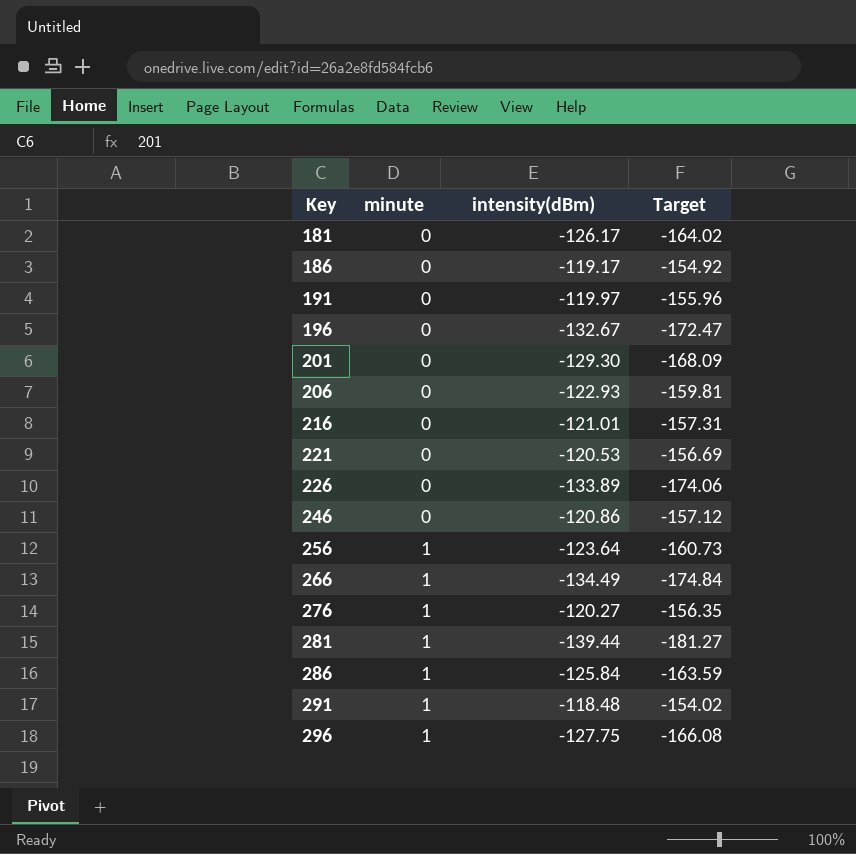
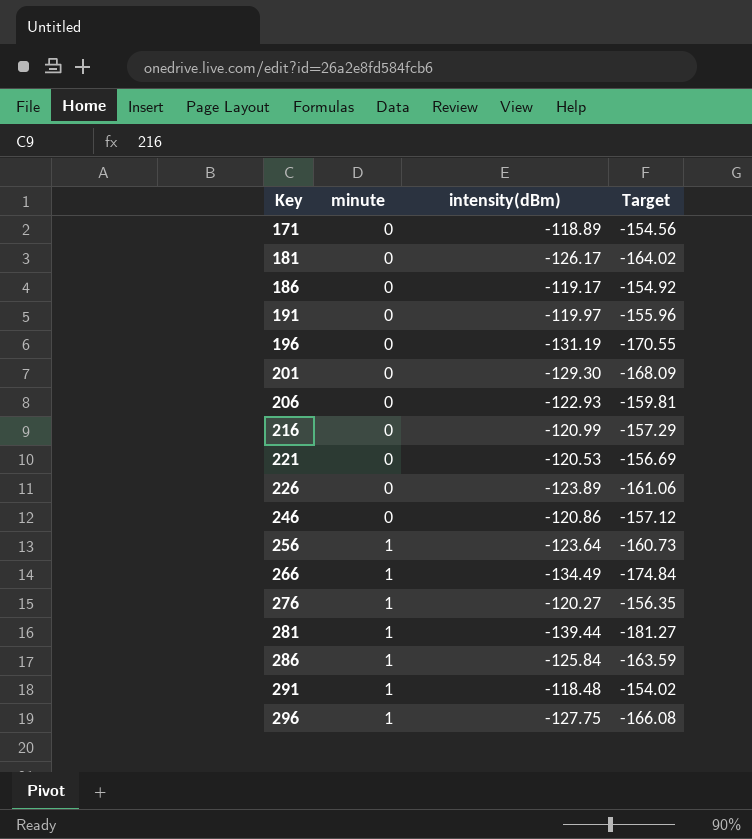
row 171: none -> 0 | -118.89 | -154.56
196 | intensity(dBm): -132.67 -> -131.19
196 | Target: -172.47 -> -170.55
216 | intensity(dBm): -121.01 -> -120.99
216 | Target: -157.31 -> -157.29
226 | intensity(dBm): -133.89 -> -123.89
226 | Target: -174.06 -> -161.06

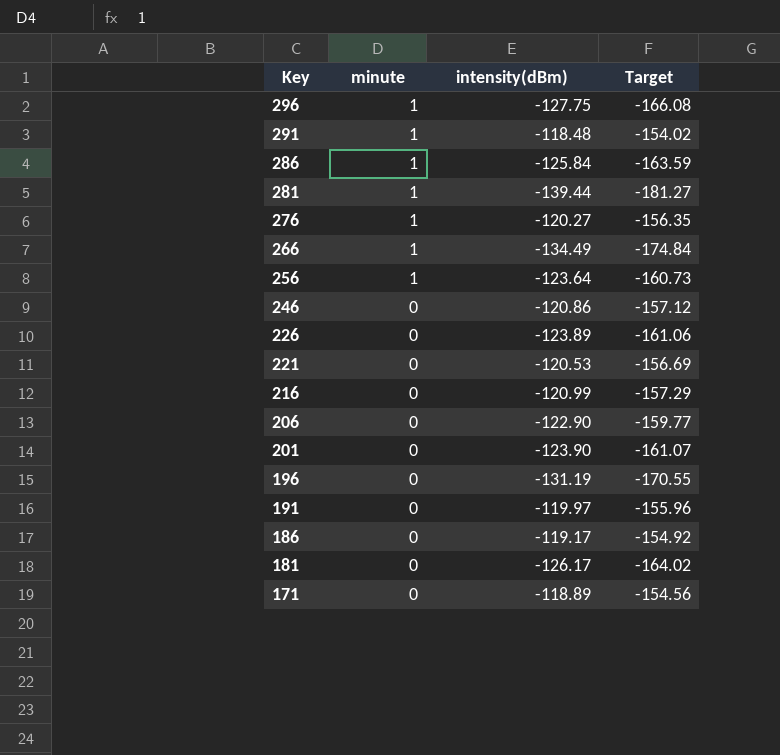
row order: Key ascending -> Key descending
206 | intensity(dBm): -122.93 -> -122.90
206 | Target: -159.81 -> -159.77
201 | intensity(dBm): -129.30 -> -123.90
201 | Target: -168.09 -> -161.07

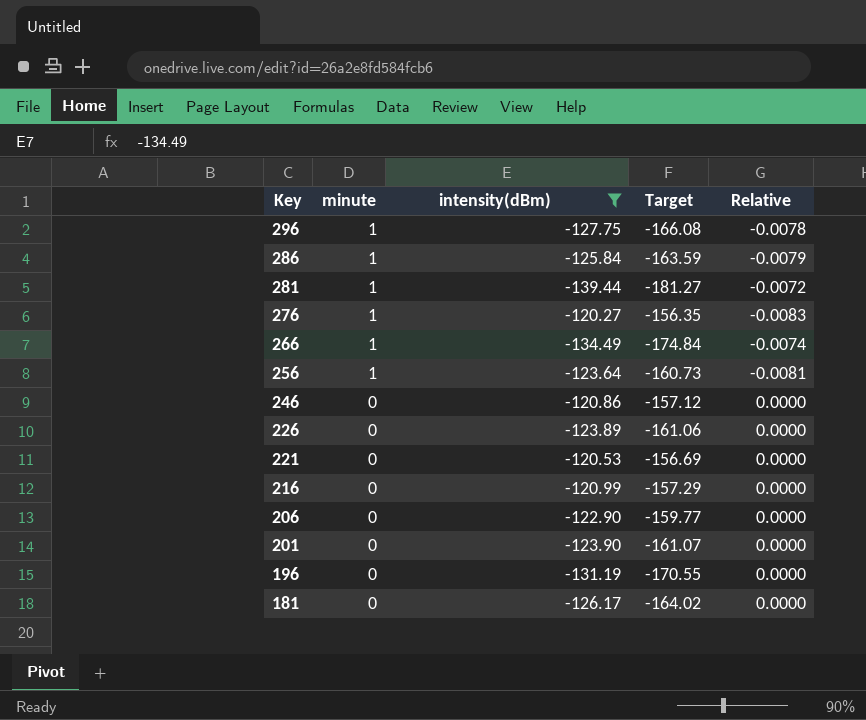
filter: none -> intensity(dBm) <= -120.27
column Relative | formula: none -> [minute] / [intensity(dBm)]

